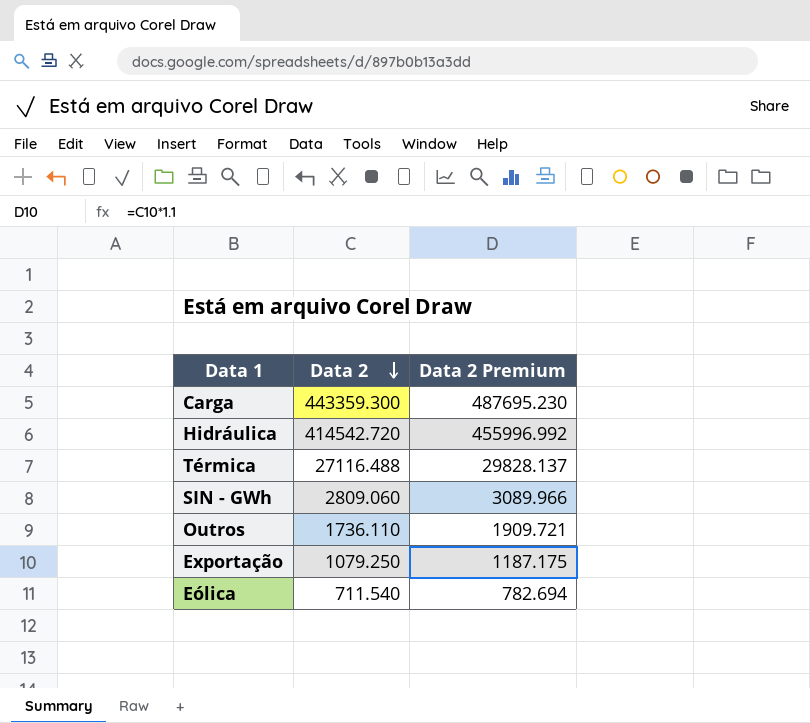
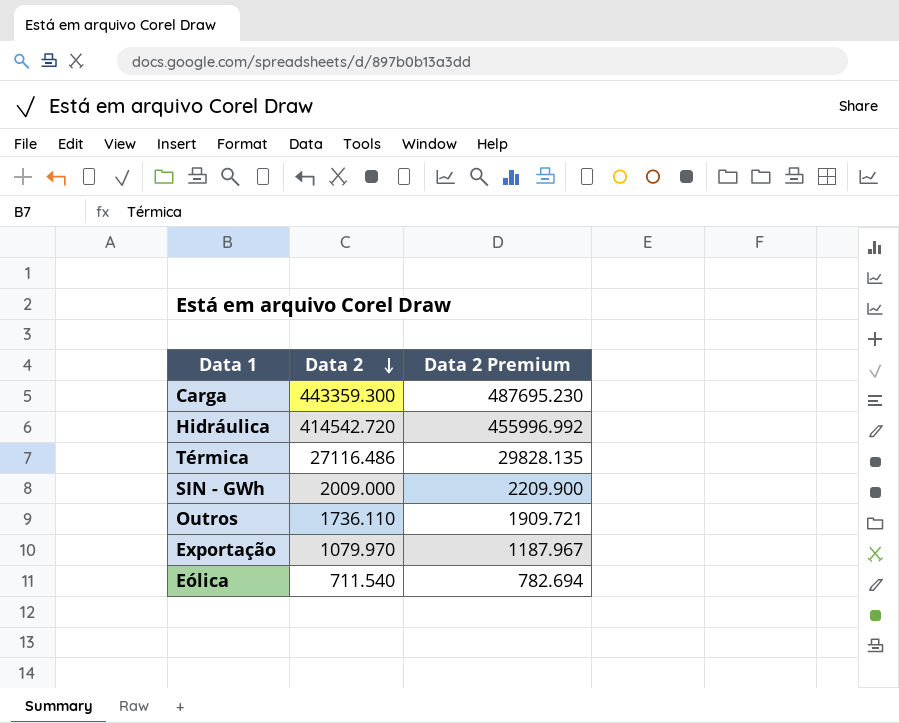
Térmica | Data 2: 27116.488 -> 27116.486
Térmica | Data 2 Premium: 29828.137 -> 29828.135
SIN - GWh | Data 2: 2809.060 -> 2009.000
SIN - GWh | Data 2 Premium: 3089.966 -> 2209.900
Exportação | Data 2: 1079.250 -> 1079.970
Exportação | Data 2 Premium: 1187.175 -> 1187.967

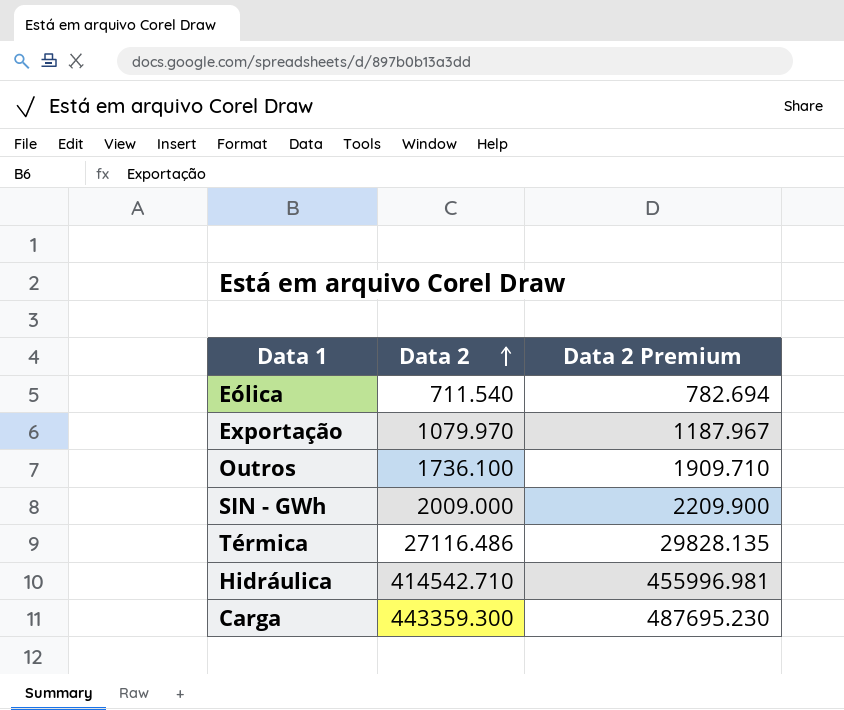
row order: Data 2 descending -> Data 2 ascending
Outros | Data 2: 1736.110 -> 1736.100
Outros | Data 2 Premium: 1909.721 -> 1909.710
Hidráulica | Data 2: 414542.720 -> 414542.710
Hidráulica | Data 2 Premium: 455996.992 -> 455996.981

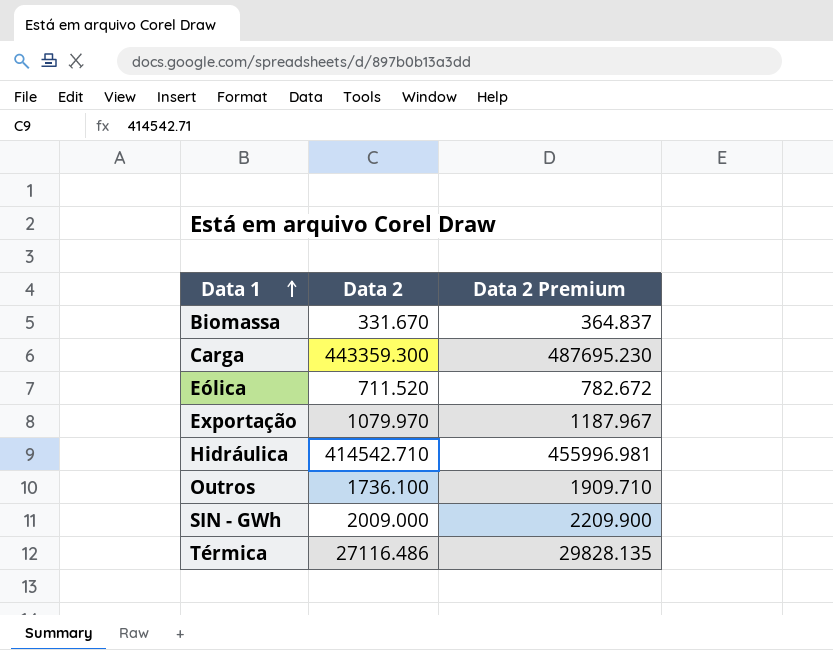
row order: Data 2 ascending -> Data 1 ascending
row Biomassa: none -> 331.670 | 364.837
Eólica | Data 2: 711.540 -> 711.520
Eólica | Data 2 Premium: 782.694 -> 782.672

